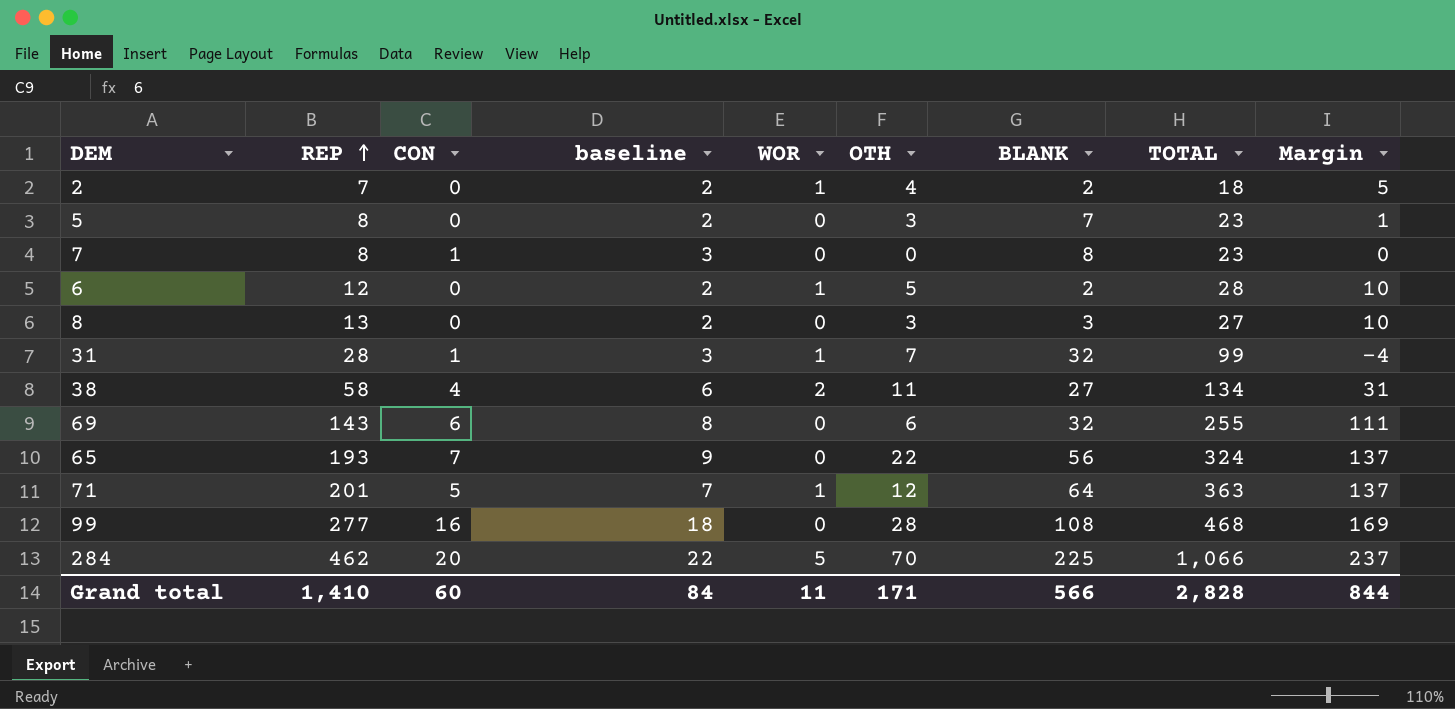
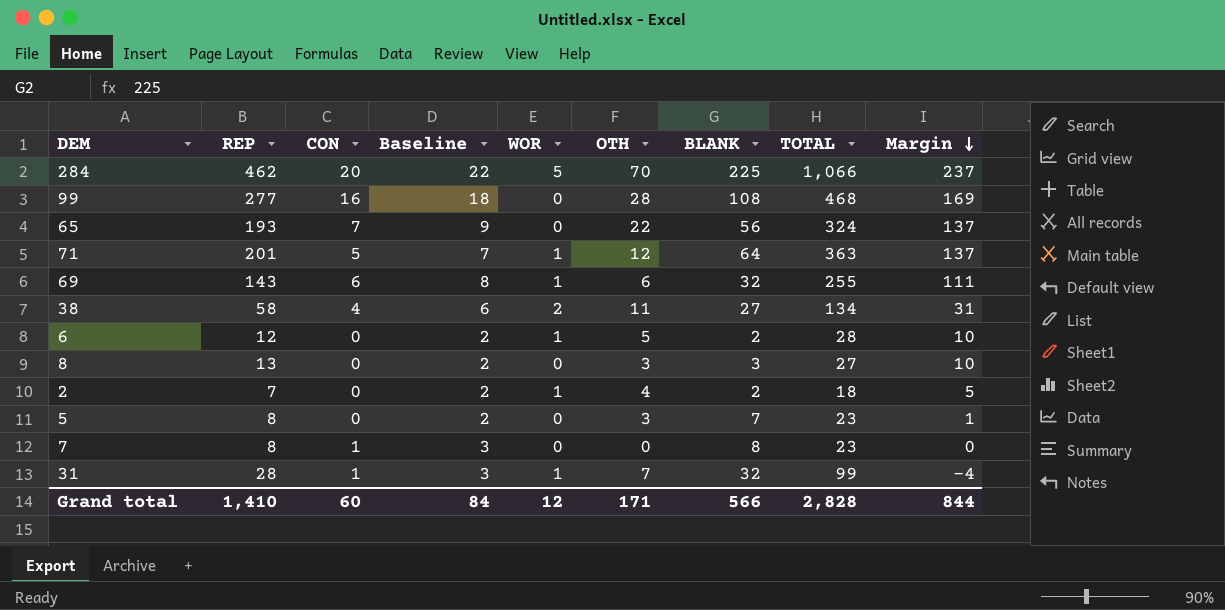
row order: REP ascending -> Margin descending
column name: baseline -> Baseline
69 | WOR: 0 -> 1
Grand total | WOR: 11 -> 12

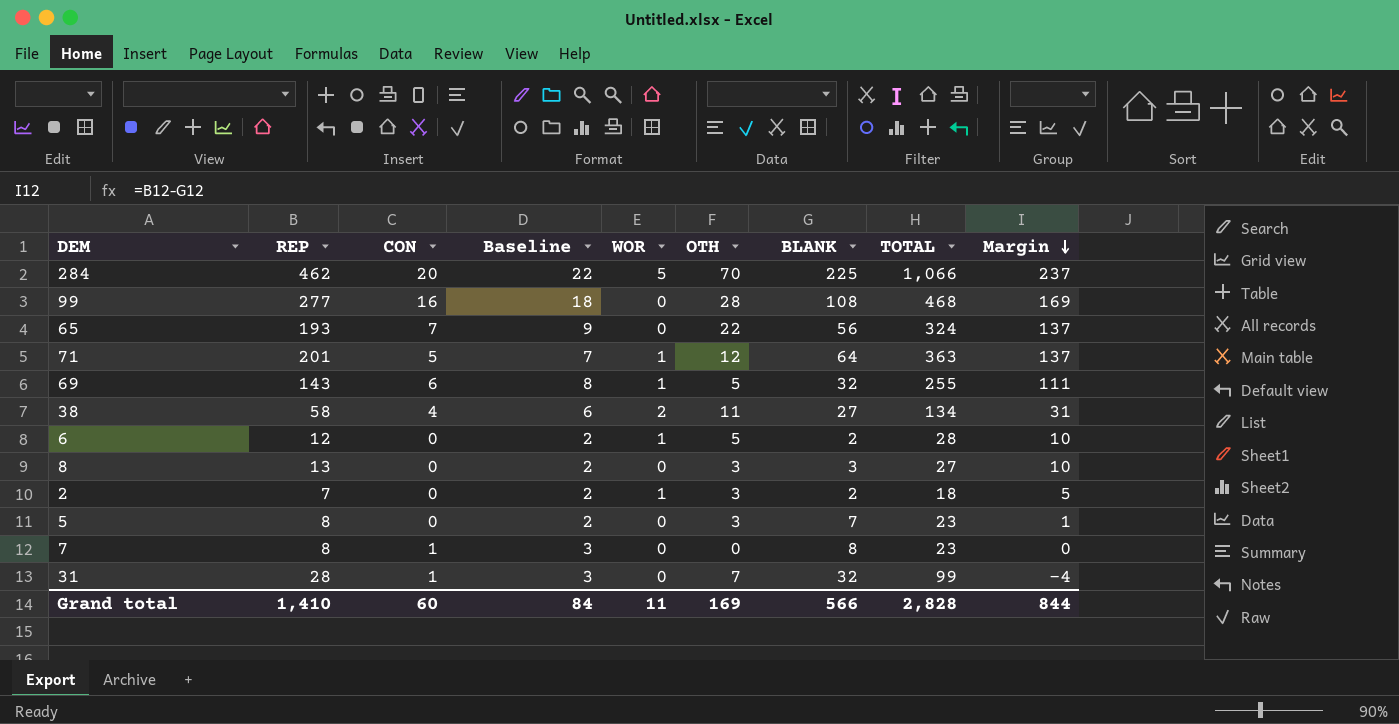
69 | OTH: 6 -> 5
2 | OTH: 4 -> 3
31 | WOR: 1 -> 0
Grand total | WOR: 12 -> 11
Grand total | OTH: 171 -> 169

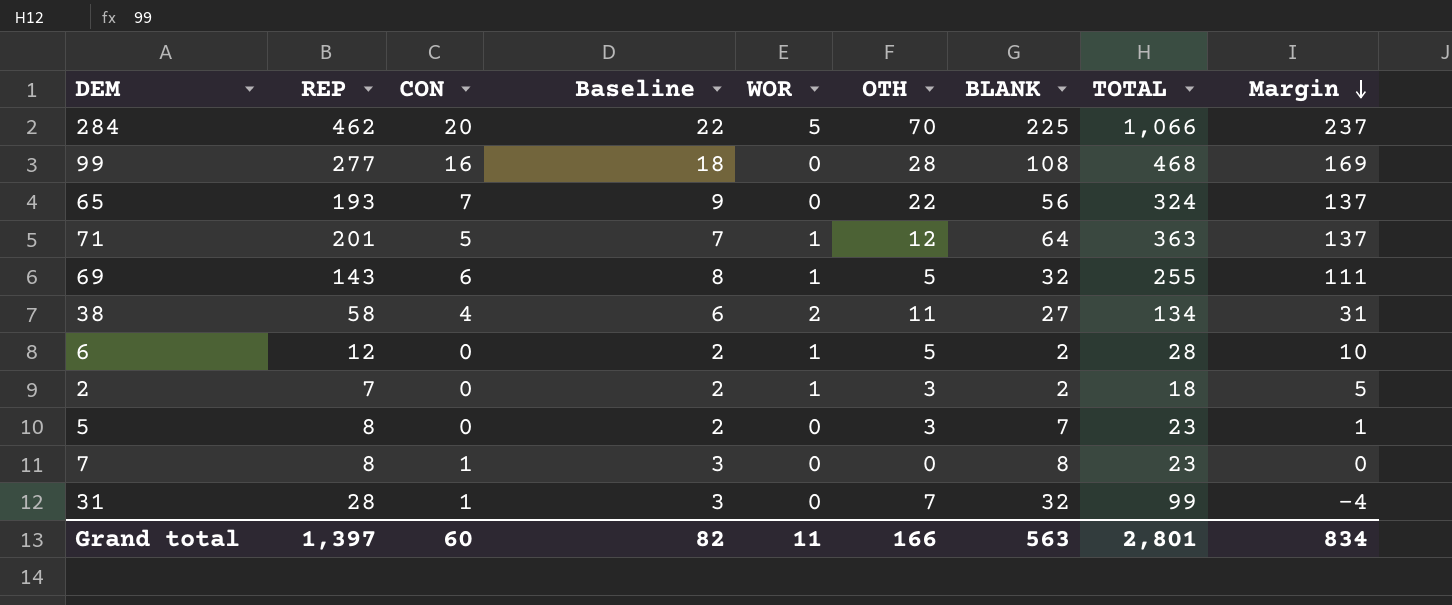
row 8: 13 | 0 | 2 | 0 | 3 | 3 | 27 | 10 -> none
Grand total | REP: 1,410 -> 1,397
Grand total | Baseline: 84 -> 82
Grand total | OTH: 169 -> 166
Grand total | BLANK: 566 -> 563
Grand total | TOTAL: 2,828 -> 2,801
Grand total | Margin: 844 -> 834

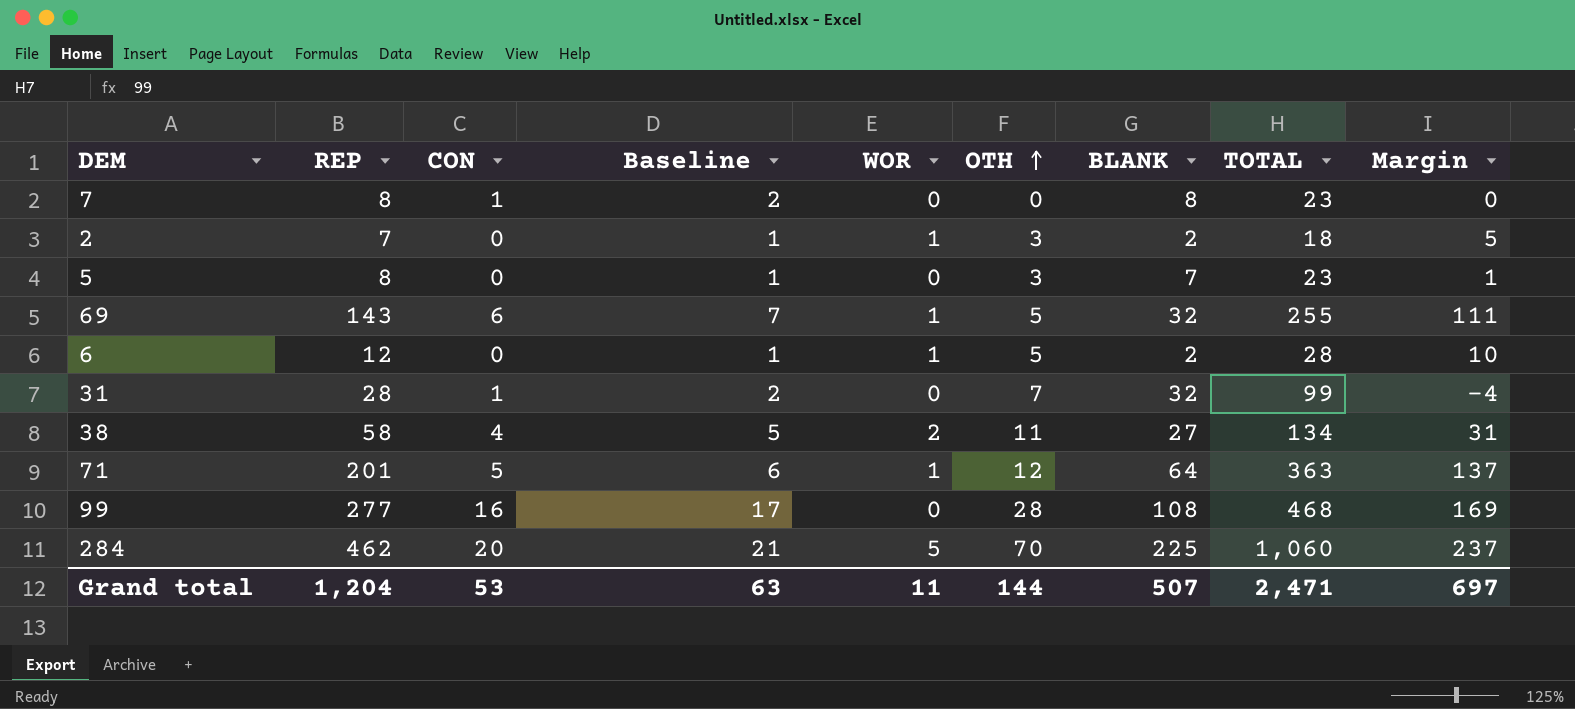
row order: Margin descending -> OTH ascending
column Baseline | formula: [CON] + 2 -> [CON] + 1
row 65: 193 | 7 | 9 | 0 | 22 | 56 | 324 | 137 -> none
284 | TOTAL: 1,066 -> 1,060
Grand total | REP: 1,397 -> 1,204
Grand total | CON: 60 -> 53
Grand total | Baseline: 82 -> 63
Grand total | OTH: 166 -> 144
Grand total | BLANK: 563 -> 507
Grand total | TOTAL: 2,801 -> 2,471
Grand total | Margin: 834 -> 697

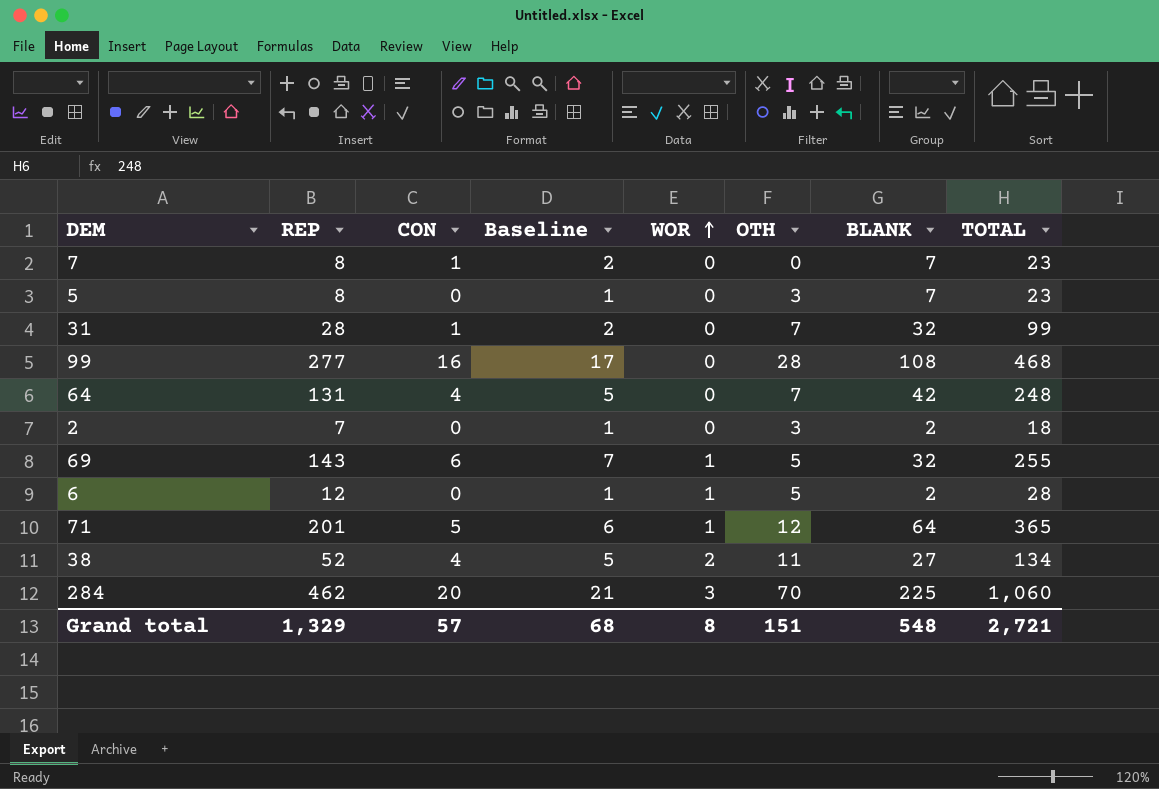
row order: OTH ascending -> WOR ascending
column Margin | formula: [REP] - [BLANK] -> none
7 | BLANK: 8 -> 7
row 64: none -> 131 | 4 | 5 | 0 | 7 | 42 | 248
2 | WOR: 1 -> 0
71 | TOTAL: 363 -> 365
38 | REP: 58 -> 52
284 | WOR: 5 -> 3
Grand total | REP: 1,204 -> 1,329
Grand total | CON: 53 -> 57
Grand total | Baseline: 63 -> 68
Grand total | WOR: 11 -> 8
Grand total | OTH: 144 -> 151
Grand total | BLANK: 507 -> 548
Grand total | TOTAL: 2,471 -> 2,721

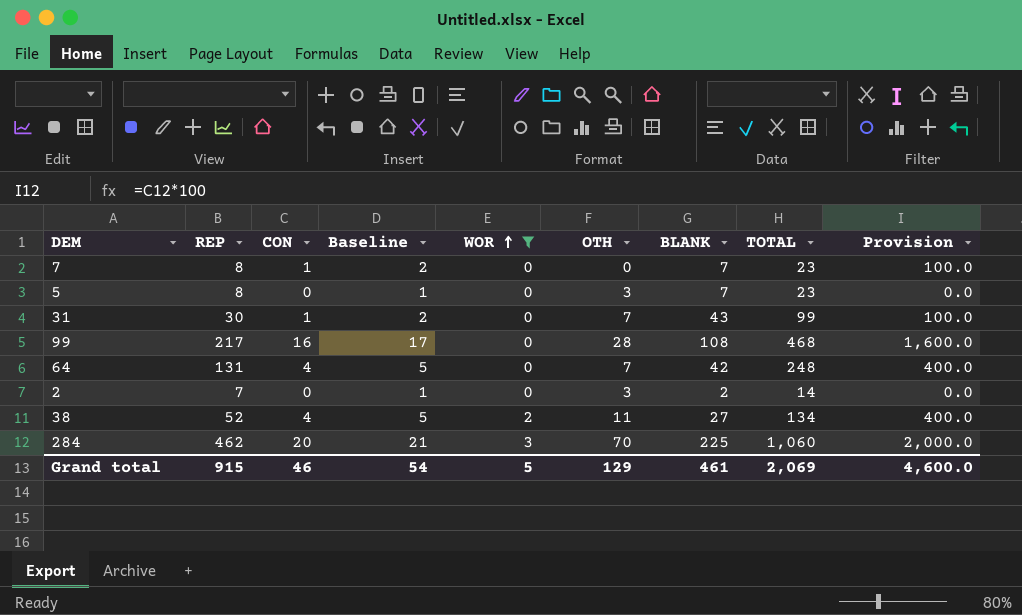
filter: none -> WOR != 1
column Provision | formula: none -> [CON] * 100
31 | REP: 28 -> 30
31 | BLANK: 32 -> 43
99 | REP: 277 -> 217
2 | TOTAL: 18 -> 14
Grand total | REP: 1,329 -> 915
Grand total | CON: 57 -> 46
Grand total | Baseline: 68 -> 54
Grand total | WOR: 8 -> 5
Grand total | OTH: 151 -> 129
Grand total | BLANK: 548 -> 461
Grand total | TOTAL: 2,721 -> 2,069

